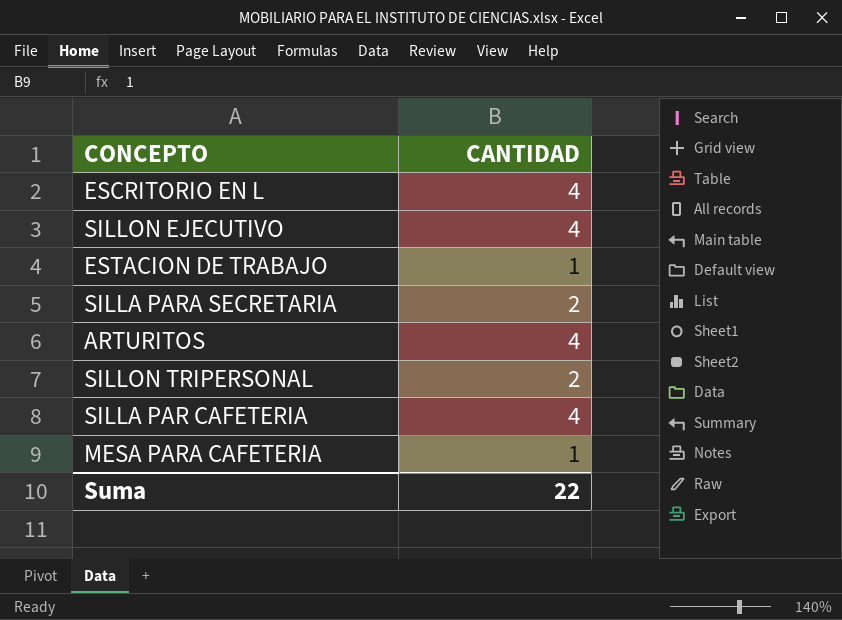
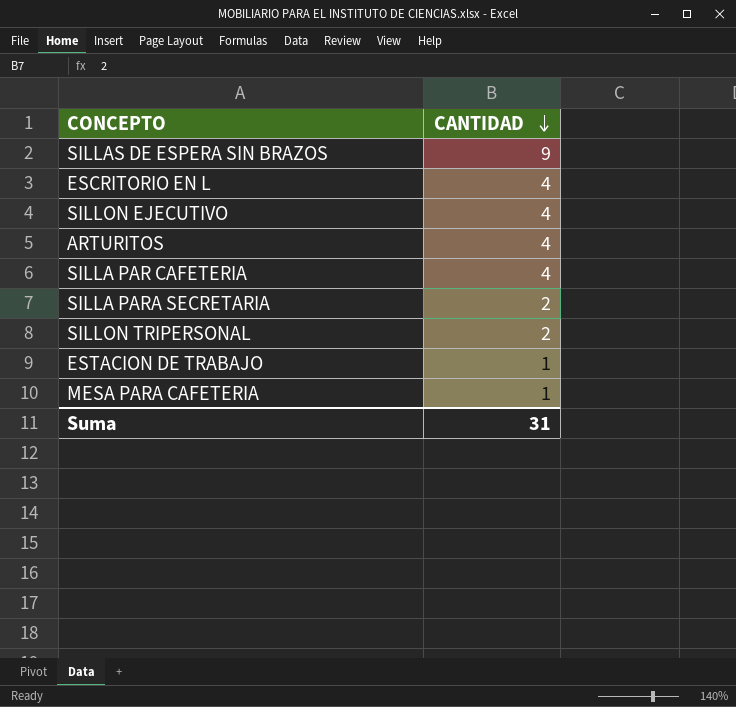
row order: none -> CANTIDAD descending
row SILLAS DE ESPERA SIN BRAZOS: none -> 9
Suma | CANTIDAD: 22 -> 31

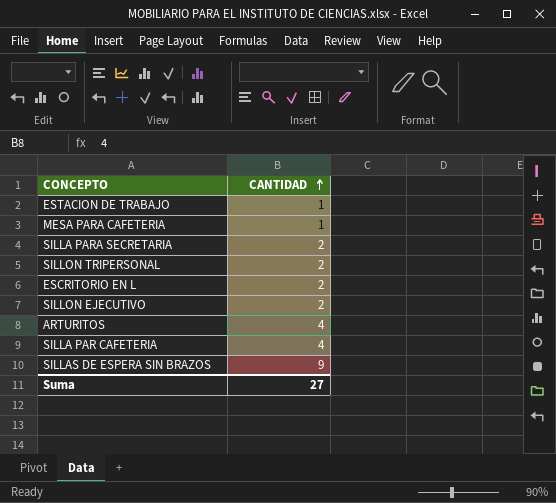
row order: CANTIDAD descending -> CANTIDAD ascending
ESCRITORIO EN L | CANTIDAD: 4 -> 2
SILLON EJECUTIVO | CANTIDAD: 4 -> 2
Suma | CANTIDAD: 31 -> 27

